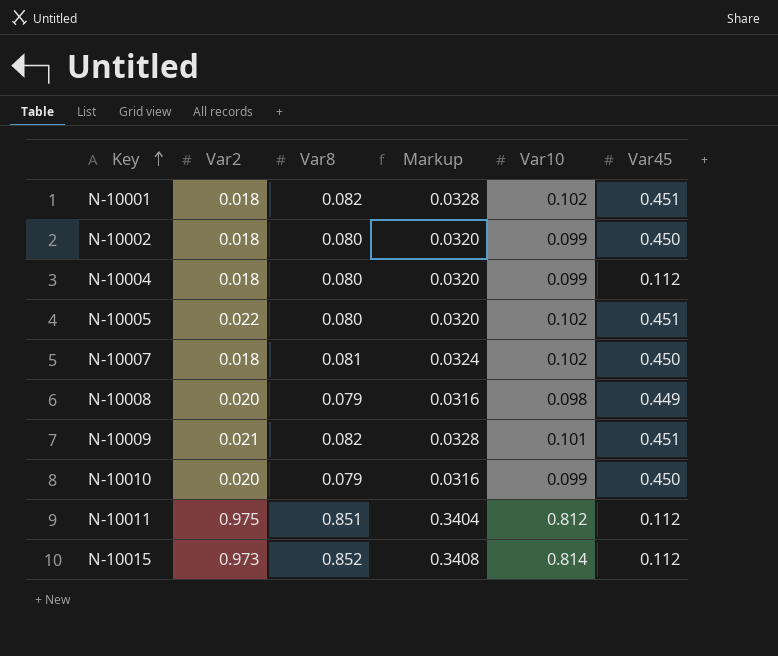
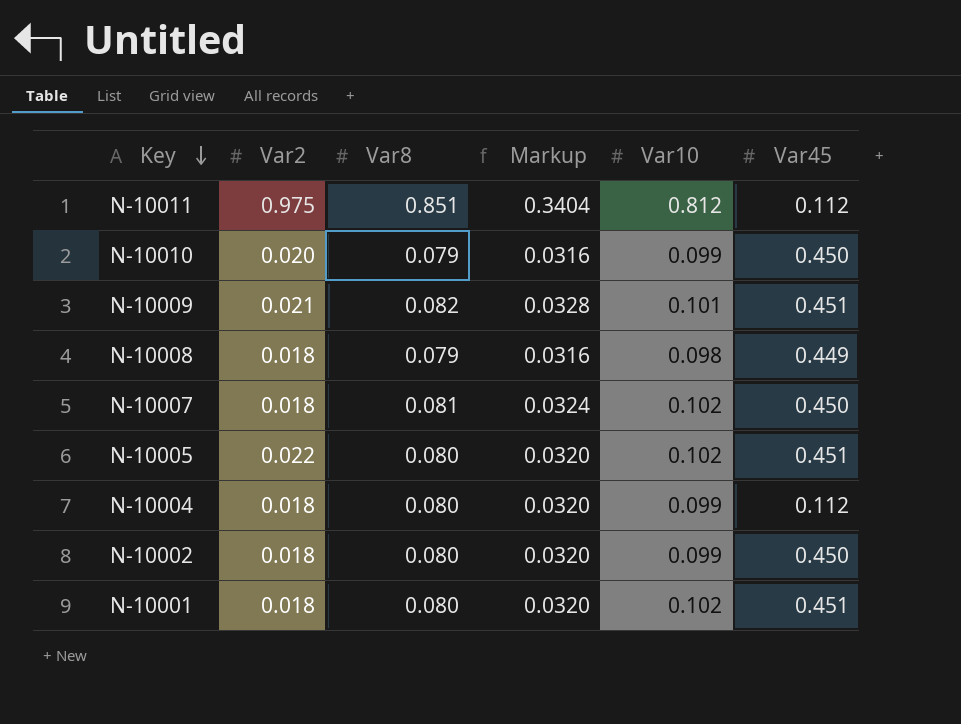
row order: Key ascending -> Key descending
row N-10015: 0.973 | 0.852 | 0.3408 | 0.814 | 0.112 -> none
N-10008 | Var2: 0.020 -> 0.018
N-10001 | Var8: 0.082 -> 0.080
N-10001 | Markup: 0.0328 -> 0.0320

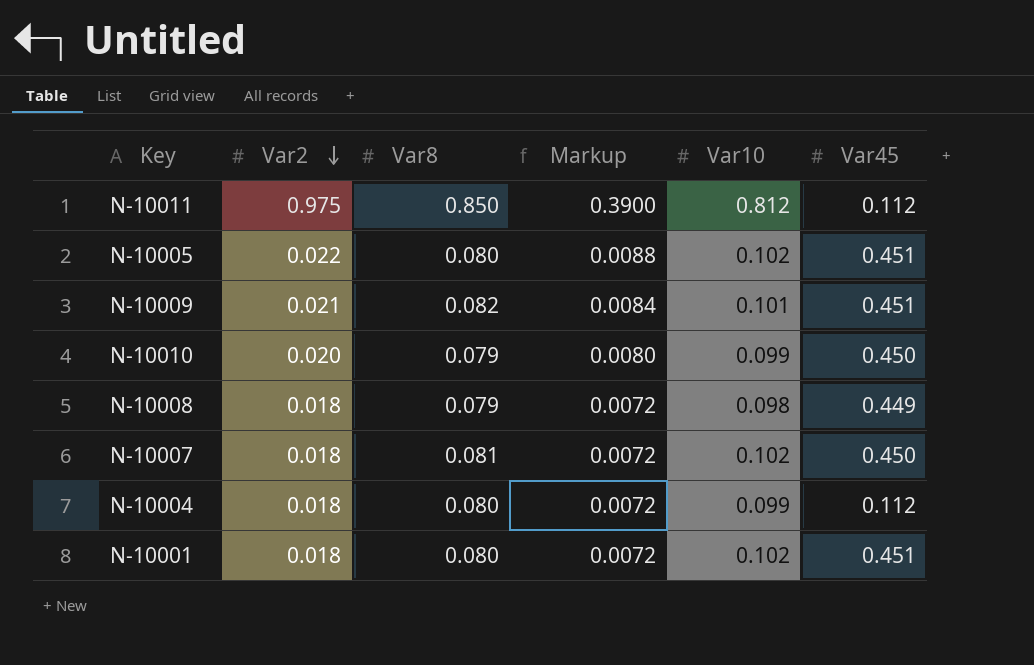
row order: Key descending -> Var2 descending
column Markup | formula: [Var8] * 0.4 -> [Var2] * 0.4
row N-10002: 0.018 | 0.080 | 0.0320 | 0.099 | 0.450 -> none
N-10011 | Var8: 0.851 -> 0.850

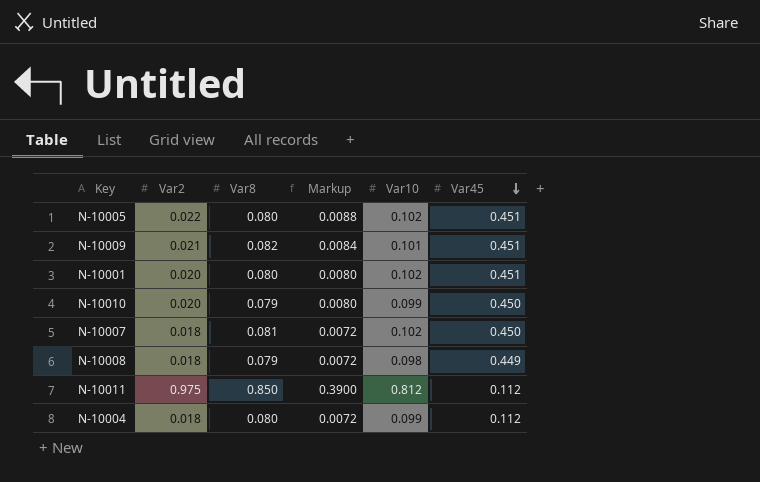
row order: Var2 descending -> Var45 descending
N-10001 | Var2: 0.018 -> 0.020
N-10001 | Markup: 0.0072 -> 0.0080

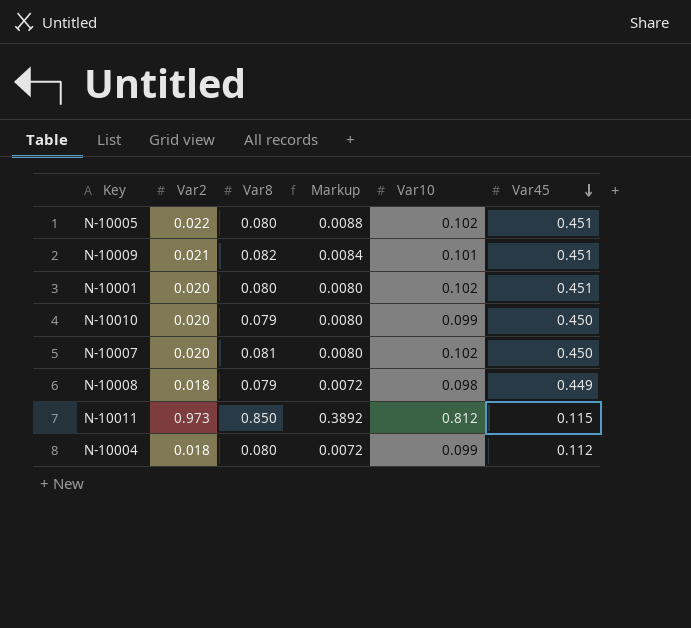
N-10007 | Var2: 0.018 -> 0.020
N-10007 | Markup: 0.0072 -> 0.0080
N-10011 | Var2: 0.975 -> 0.973
N-10011 | Markup: 0.3900 -> 0.3892
N-10011 | Var45: 0.112 -> 0.115

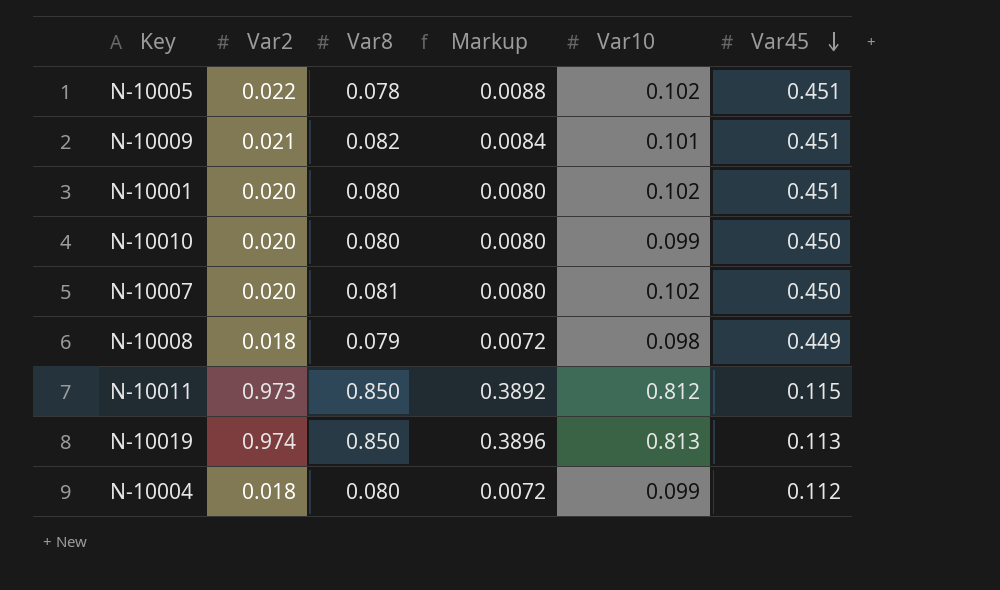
N-10005 | Var8: 0.080 -> 0.078
N-10010 | Var8: 0.079 -> 0.080
row N-10019: none -> 0.974 | 0.850 | 0.3896 | 0.813 | 0.113

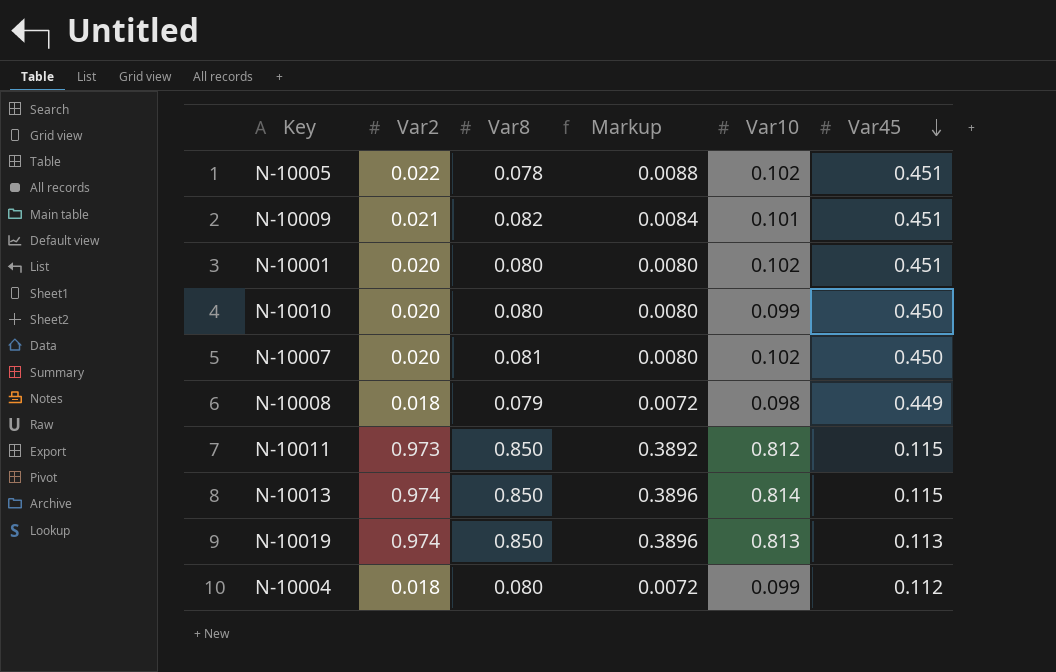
row N-10013: none -> 0.974 | 0.850 | 0.3896 | 0.814 | 0.115

